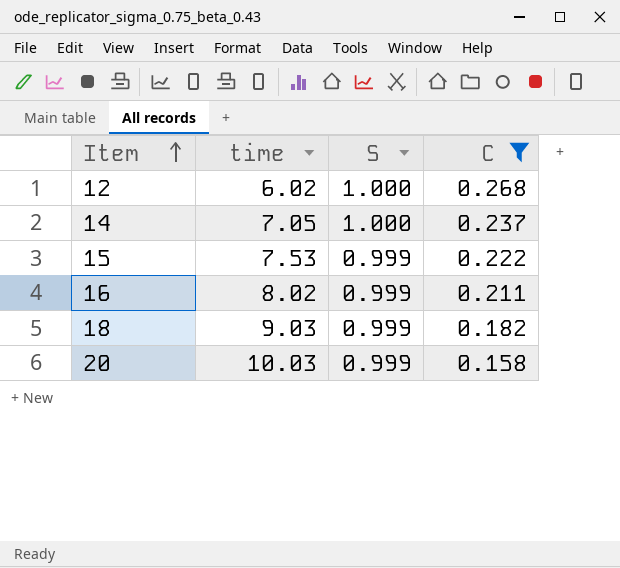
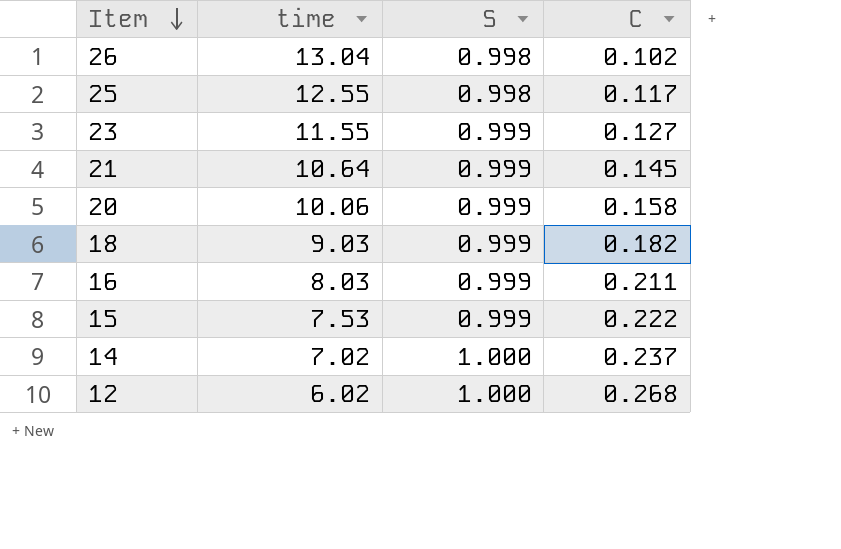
filter: C >= 0.158 -> none
row order: Item ascending -> Item descending
20 | time: 10.03 -> 10.06
16 | time: 8.02 -> 8.03
14 | time: 7.05 -> 7.02

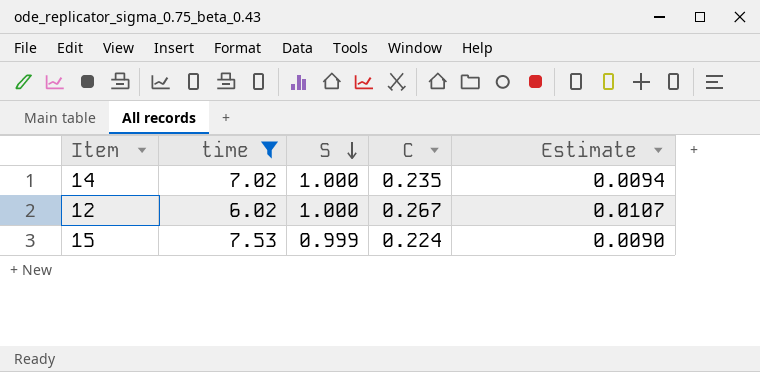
filter: none -> time <= 7.53
row order: Item descending -> S descending
column Estimate | formula: none -> [C] * 0.04
14 | C: 0.237 -> 0.235
12 | C: 0.268 -> 0.267
15 | C: 0.222 -> 0.224

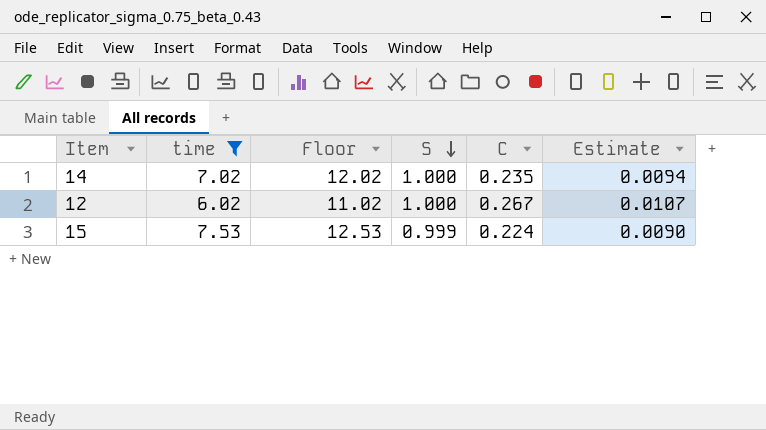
column Floor | formula: none -> [time] + 5

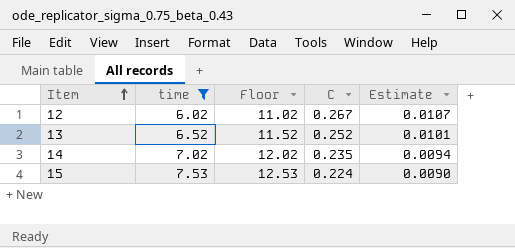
row order: S descending -> Item ascending
column S | position: 4 -> none
row 13: none -> 6.52 | 11.52 | 0.252 | 0.0101

